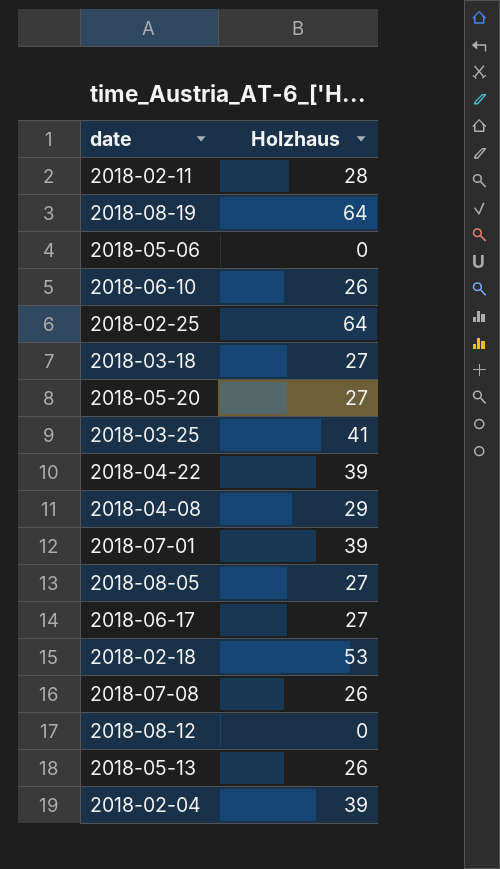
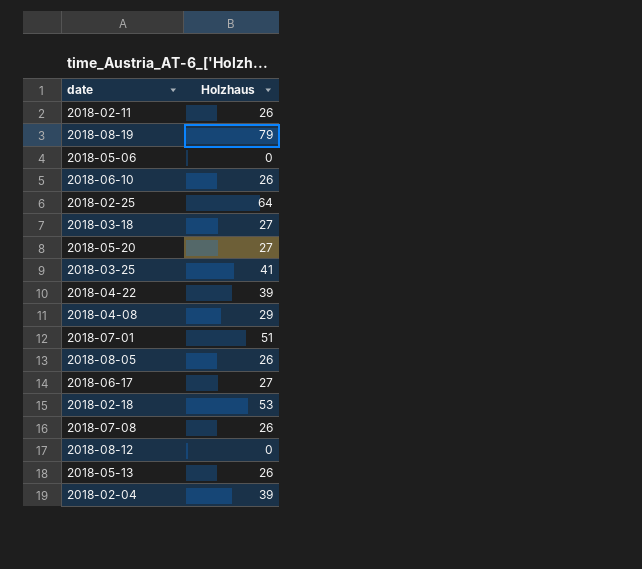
2018-02-11 | Holzhaus: 28 -> 26
2018-08-19 | Holzhaus: 64 -> 79
2018-07-01 | Holzhaus: 39 -> 51
2018-08-05 | Holzhaus: 27 -> 26

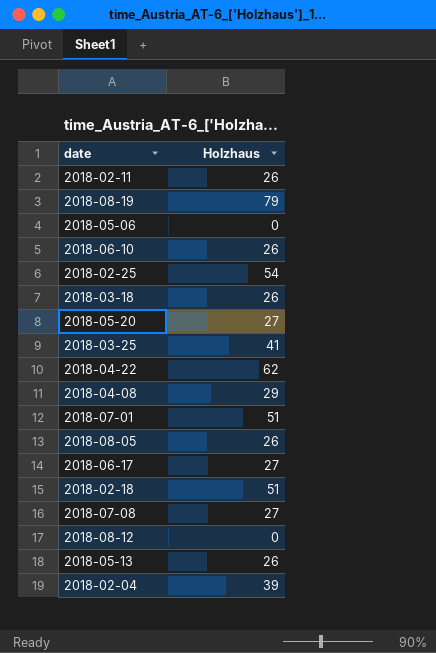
2018-02-25 | Holzhaus: 64 -> 54
2018-03-18 | Holzhaus: 27 -> 26
2018-04-22 | Holzhaus: 39 -> 62
2018-02-18 | Holzhaus: 53 -> 51
2018-07-08 | Holzhaus: 26 -> 27

